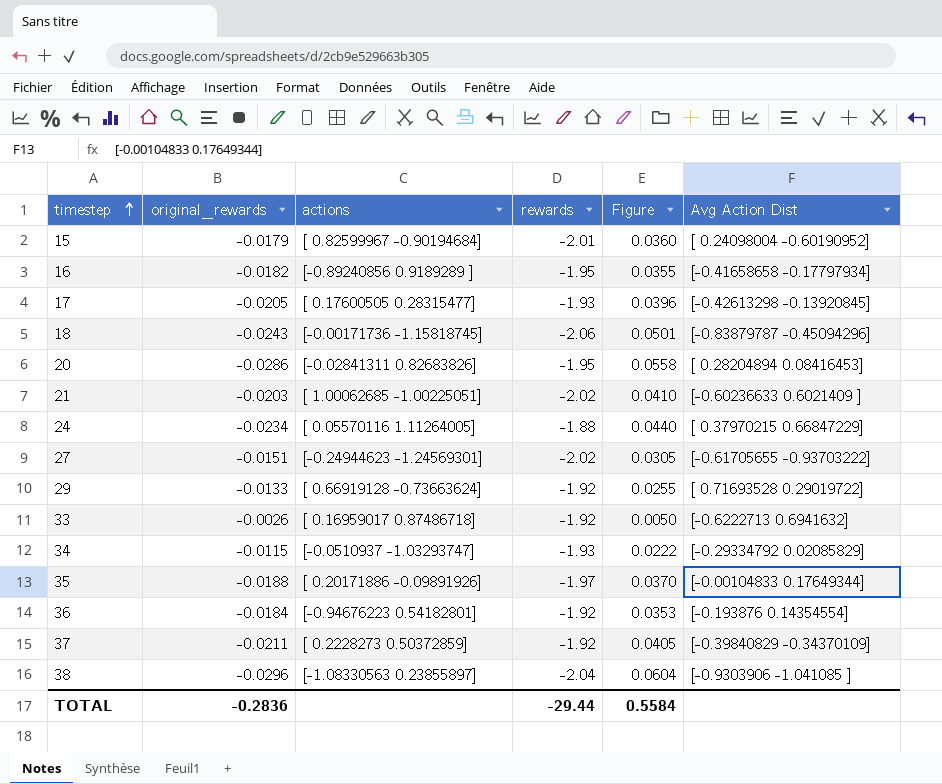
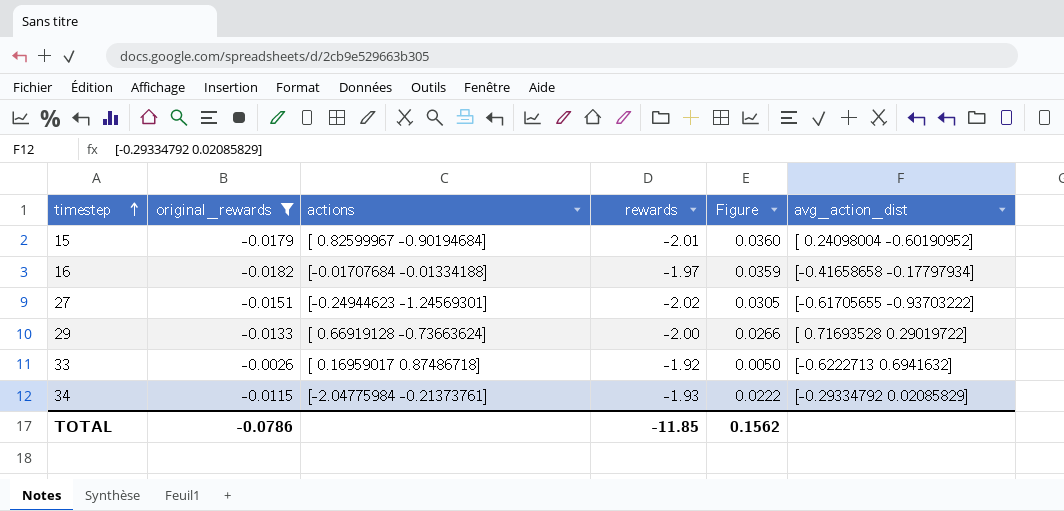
filter: none -> original_rewards >= -0.0182
column name: Avg Action Dist -> avg_action_dist
16 | actions: [-0.89240856 0.9189289 ] -> [-0.01707684 -0.01334188]
16 | rewards: -1.95 -> -1.97
16 | Figure: 0.0355 -> 0.0359
29 | rewards: -1.92 -> -2.00
29 | Figure: 0.0255 -> 0.0266
34 | actions: [-0.0510937 -1.03293747] -> [-2.04775984 -0.21373761]
TOTAL | original_rewards: -0.2836 -> -0.0786
TOTAL | rewards: -29.44 -> -11.85
TOTAL | Figure: 0.5584 -> 0.1562

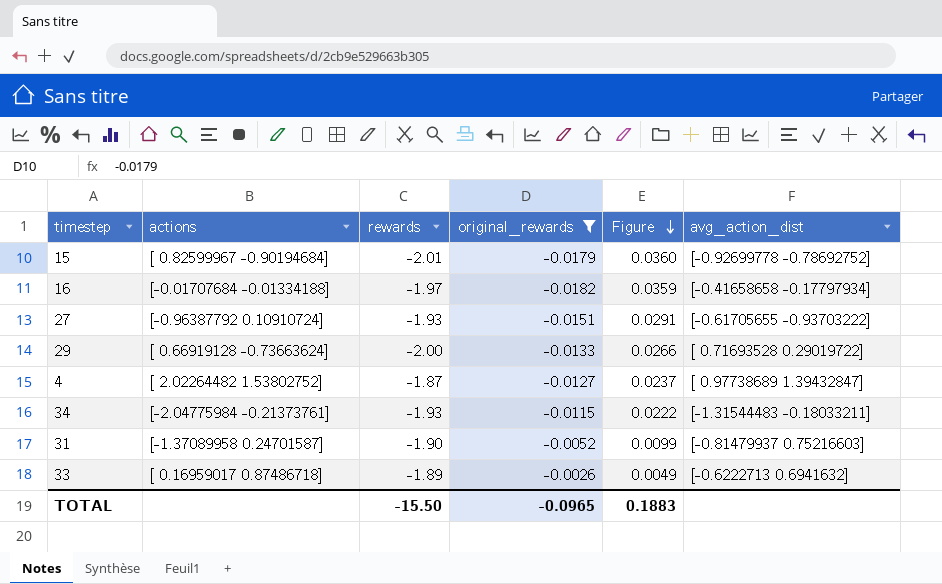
row order: timestep ascending -> Figure descending
column original_rewards | position: 2 -> 4
15 | avg_action_dist: [ 0.24098004 -0.60190952] -> [-0.92699778 -0.78692752]
27 | actions: [-0.24944623 -1.24569301] -> [-0.96387792 0.10910724]
27 | rewards: -2.02 -> -1.93
27 | Figure: 0.0305 -> 0.0291
row 4: none -> [ 2.02264482 1.53802752] | -1.87 | -0.0127 | 0.0237 | [ 0.97738689 1.39432847]
34 | avg_action_dist: [-0.29334792 0.02085829] -> [-1.31544483 -0.18033211]
row 31: none -> [-1.37089958 0.24701587] | -1.90 | -0.0052 | 0.0099 | [-0.81479937 0.75216603]
33 | rewards: -1.92 -> -1.89
33 | Figure: 0.0050 -> 0.0049
TOTAL | rewards: -11.85 -> -15.50
TOTAL | original_rewards: -0.0786 -> -0.0965
TOTAL | Figure: 0.1562 -> 0.1883

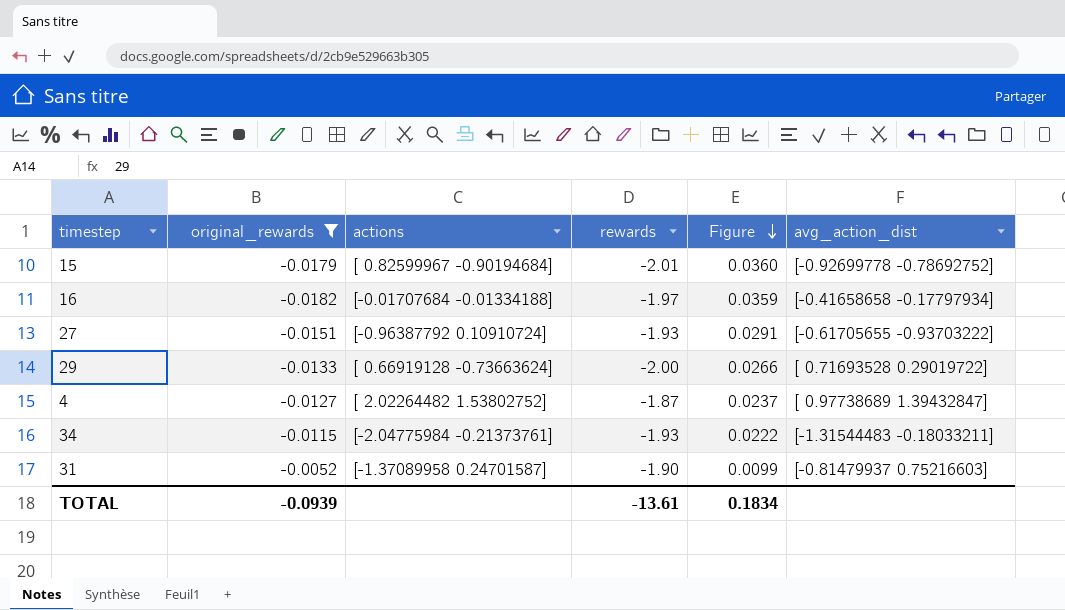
column original_rewards | position: 4 -> 2
row 33: [ 0.16959017 0.87486718] | -1.89 | -0.0026 | 0.0049 | [-0.6222713 0.6941632] -> none
TOTAL | original_rewards: -0.0965 -> -0.0939
TOTAL | rewards: -15.50 -> -13.61
TOTAL | Figure: 0.1883 -> 0.1834

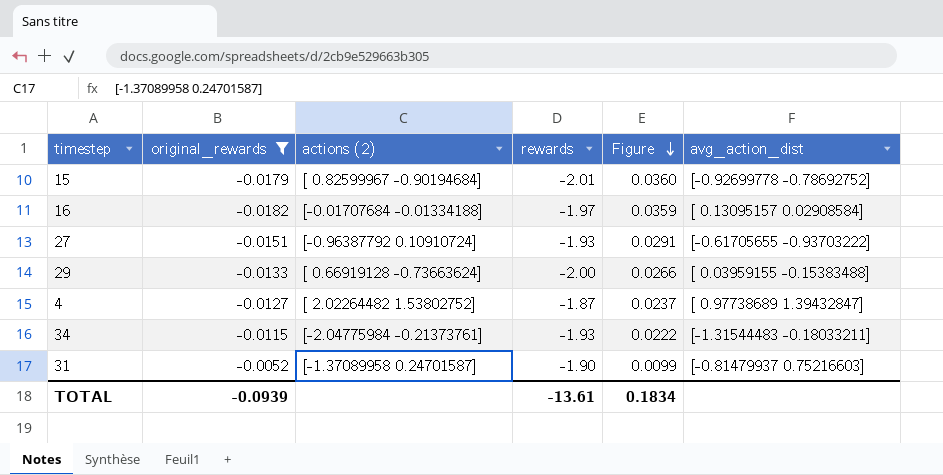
column name: actions -> actions (2)
16 | avg_action_dist: [-0.41658658 -0.17797934] -> [ 0.13095157 0.02908584]
29 | avg_action_dist: [ 0.71693528 0.29019722] -> [ 0.03959155 -0.15383488]

